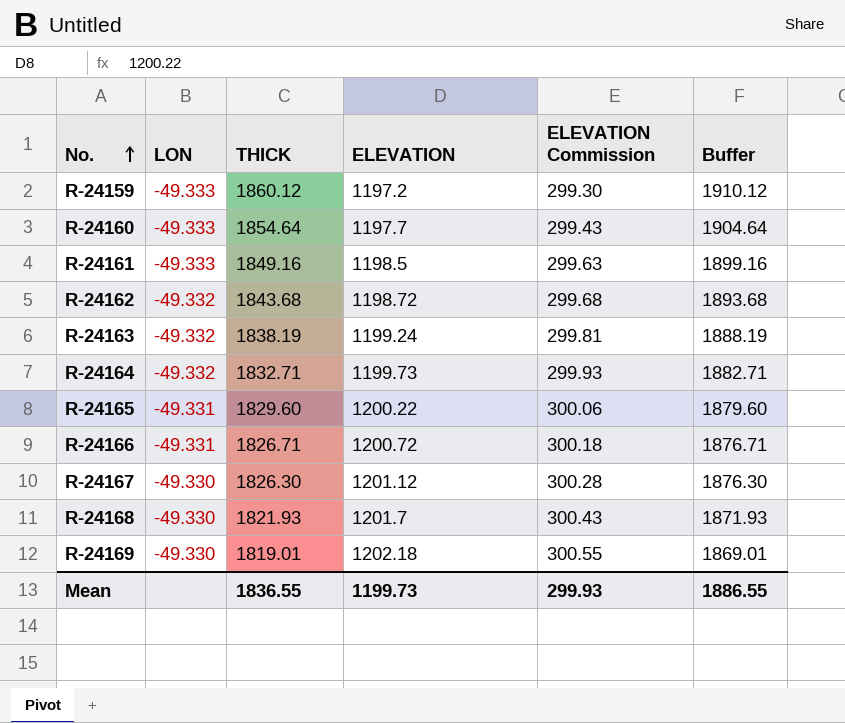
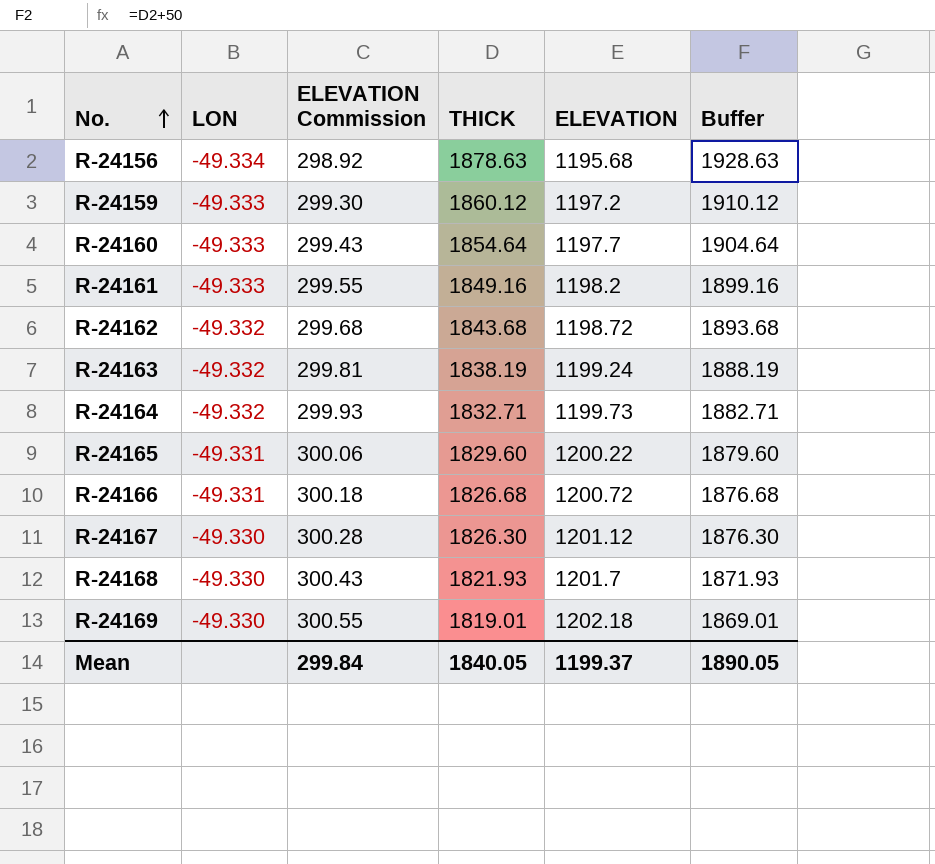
column ELEVATION Commission | position: 5 -> 3
row R-24156: none -> -49.334 | 298.92 | 1878.63 | 1195.68 | 1928.63
R-24161 | ELEVATION Commission: 299.63 -> 299.55
R-24161 | ELEVATION: 1198.5 -> 1198.2
R-24166 | THICK: 1826.71 -> 1826.68
R-24166 | Buffer: 1876.71 -> 1876.68
Mean | ELEVATION Commission: 299.93 -> 299.84
Mean | THICK: 1836.55 -> 1840.05
Mean | ELEVATION: 1199.73 -> 1199.37
Mean | Buffer: 1886.55 -> 1890.05

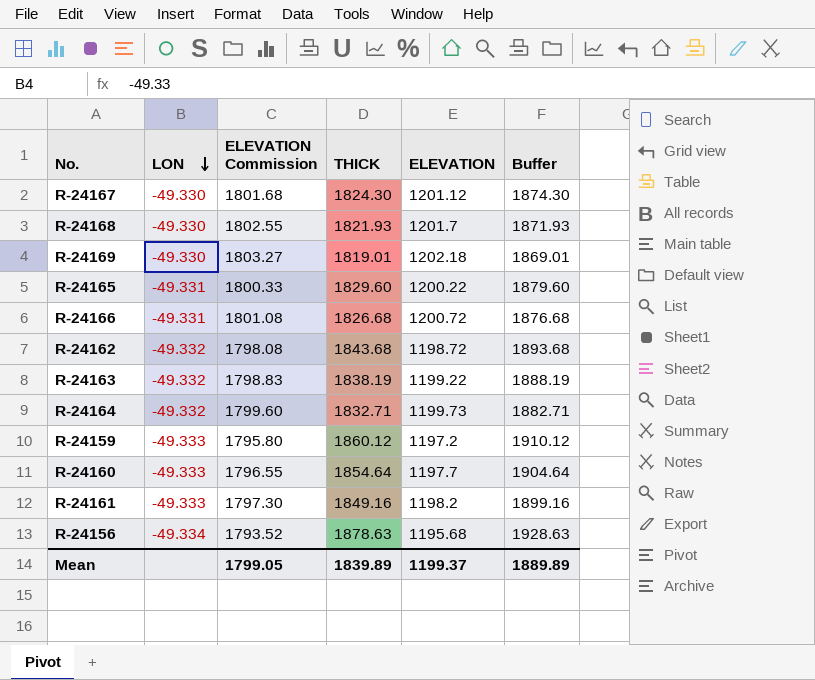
row order: No. ascending -> LON descending
column ELEVATION Commission | formula: [ELEVATION] * 0.25 -> [ELEVATION] * 1.5
R-24167 | THICK: 1826.30 -> 1824.30
R-24167 | Buffer: 1876.30 -> 1874.30
R-24163 | ELEVATION: 1199.24 -> 1199.22
Mean | ELEVATION Commission: 299.84 -> 1799.05
Mean | THICK: 1840.05 -> 1839.89
Mean | Buffer: 1890.05 -> 1889.89

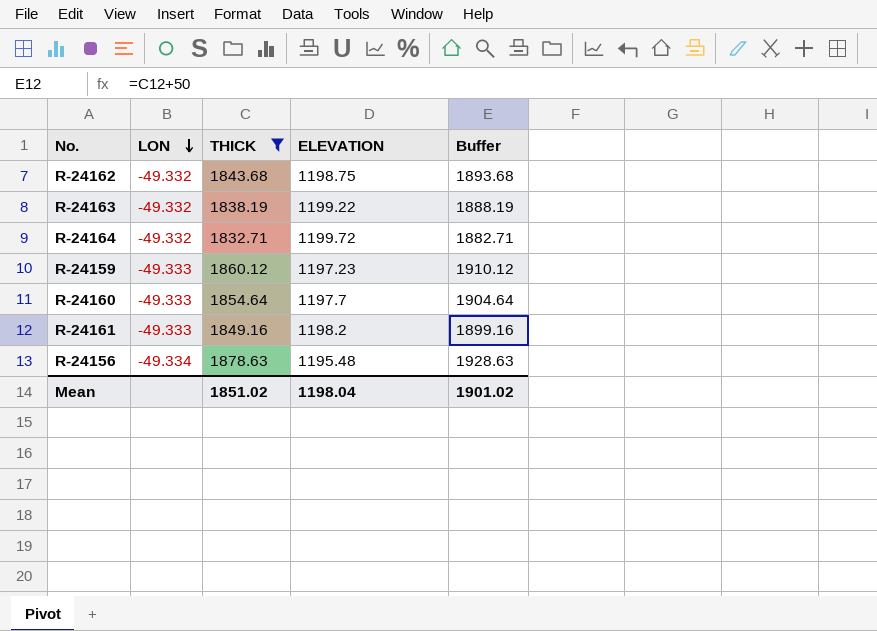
filter: none -> THICK >= 1832.71
column ELEVATION Commission | formula: [ELEVATION] * 1.5 -> none
R-24162 | ELEVATION: 1198.72 -> 1198.75
R-24164 | ELEVATION: 1199.73 -> 1199.72
R-24159 | ELEVATION: 1197.2 -> 1197.23
R-24156 | ELEVATION: 1195.68 -> 1195.48
Mean | THICK: 1839.89 -> 1851.02
Mean | ELEVATION: 1199.37 -> 1198.04
Mean | Buffer: 1889.89 -> 1901.02

